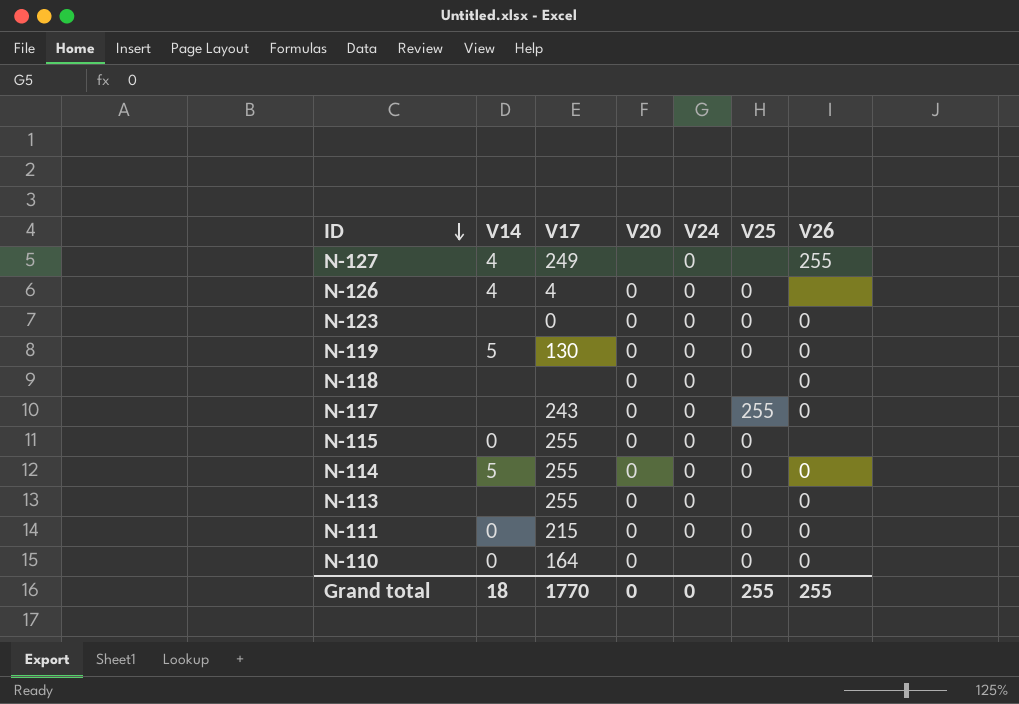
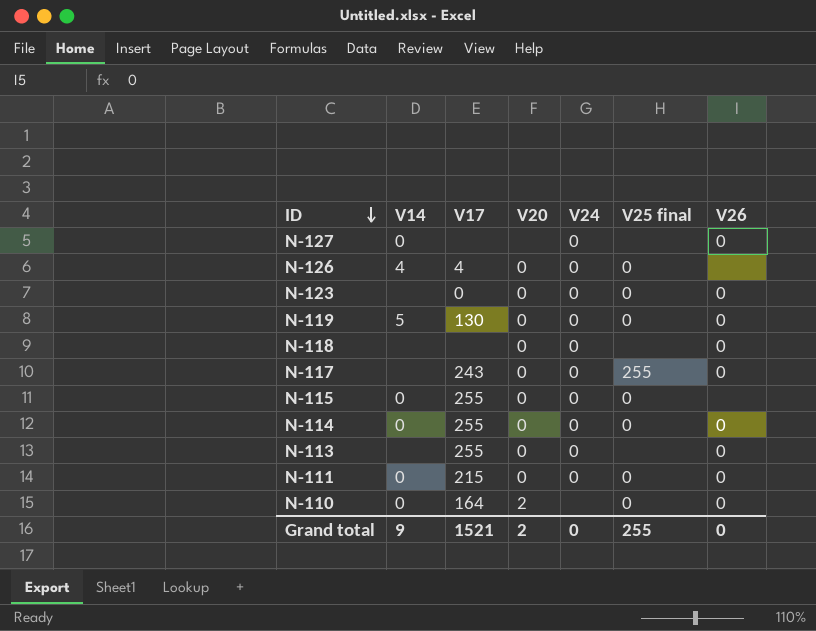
column name: V25 -> V25 final
N-127 | V14: 4 -> 0
N-127 | V17: 249 -> none
N-127 | V26: 255 -> 0
N-114 | V14: 5 -> 0
N-110 | V20: 0 -> 2
Grand total | V14: 18 -> 9
Grand total | V17: 1770 -> 1521
Grand total | V20: 0 -> 2
Grand total | V26: 255 -> 0

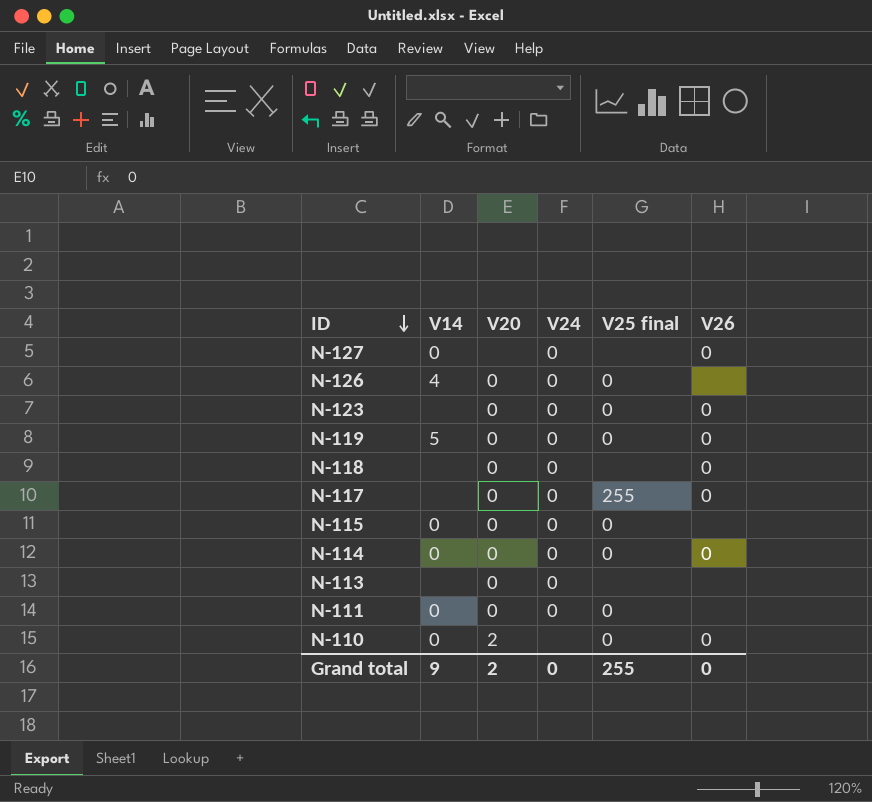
column V17 | position: 3 -> none
N-113 | V26: 0 -> none
N-111 | V26: 0 -> none

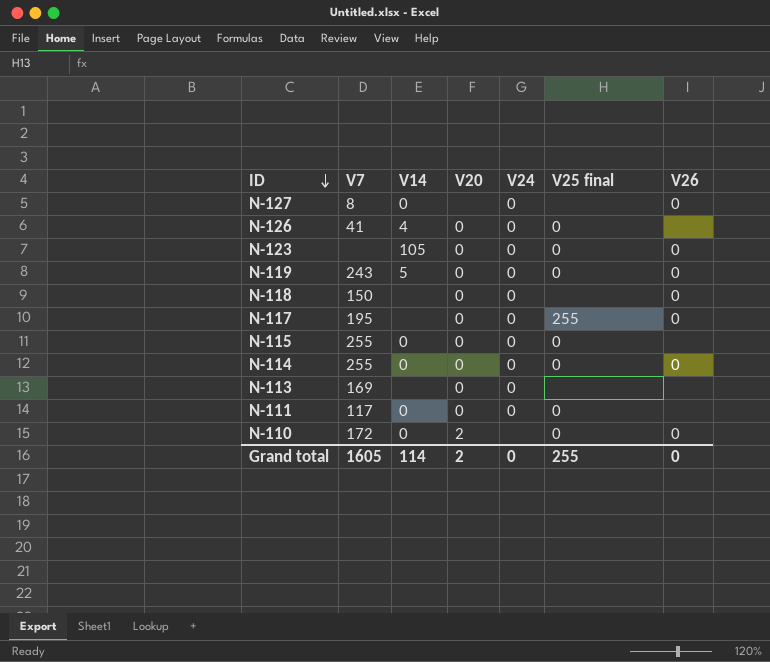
column V7 | position: none -> 2
N-123 | V14: none -> 105
Grand total | V14: 9 -> 114

